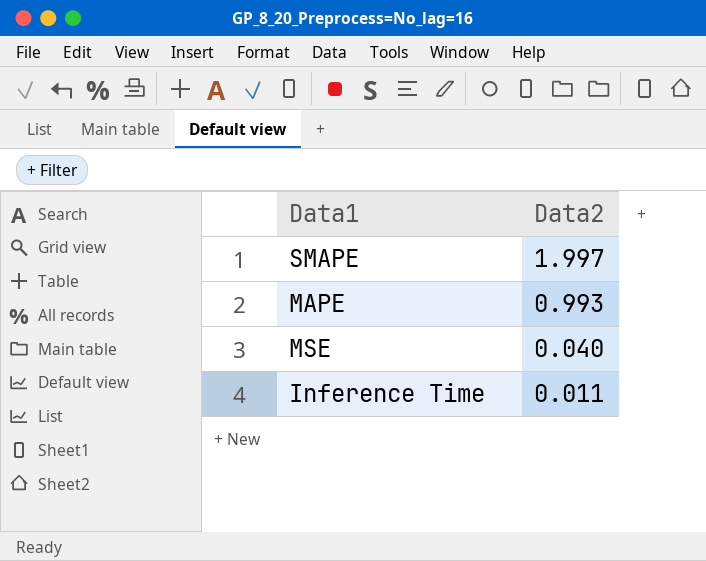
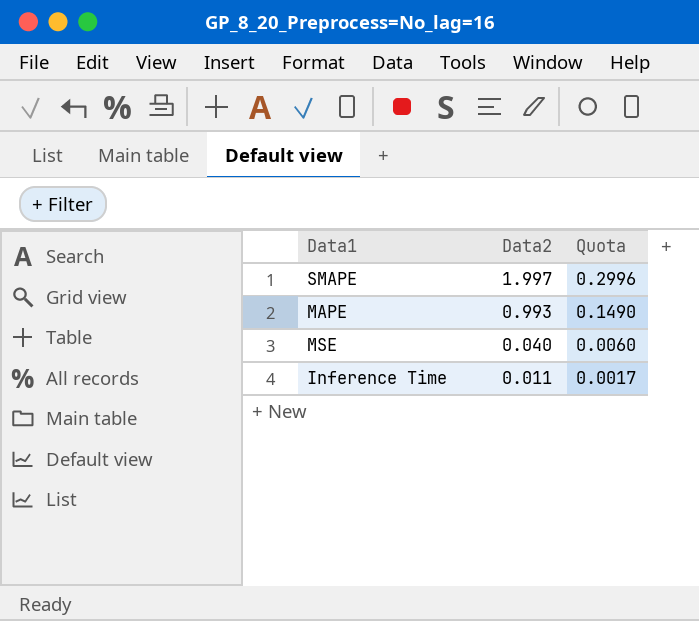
column Quota | formula: none -> [Data2] * 0.15

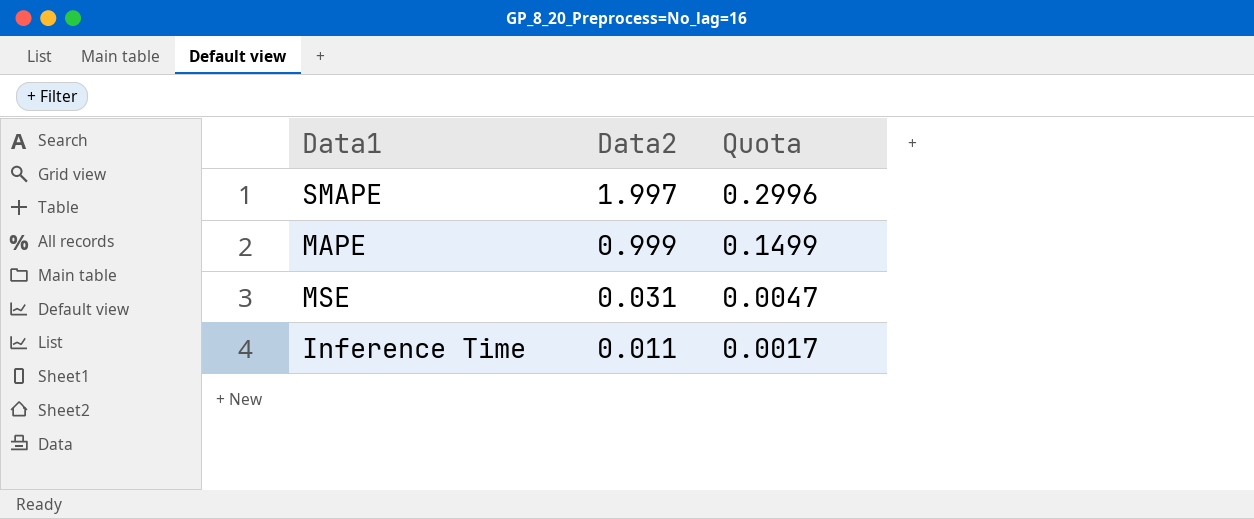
MAPE | Data2: 0.993 -> 0.999
MAPE | Quota: 0.1490 -> 0.1499
MSE | Data2: 0.040 -> 0.031
MSE | Quota: 0.0060 -> 0.0047

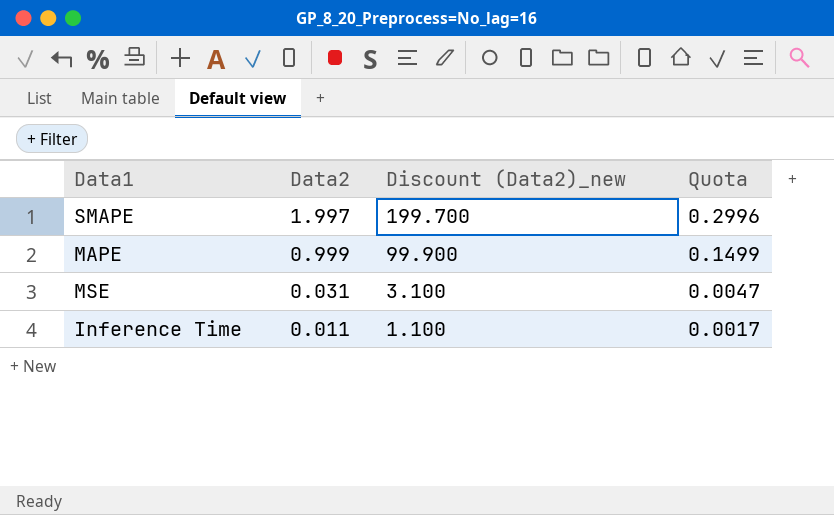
column Discount (Data2)_new | formula: none -> [Data2] * 100

